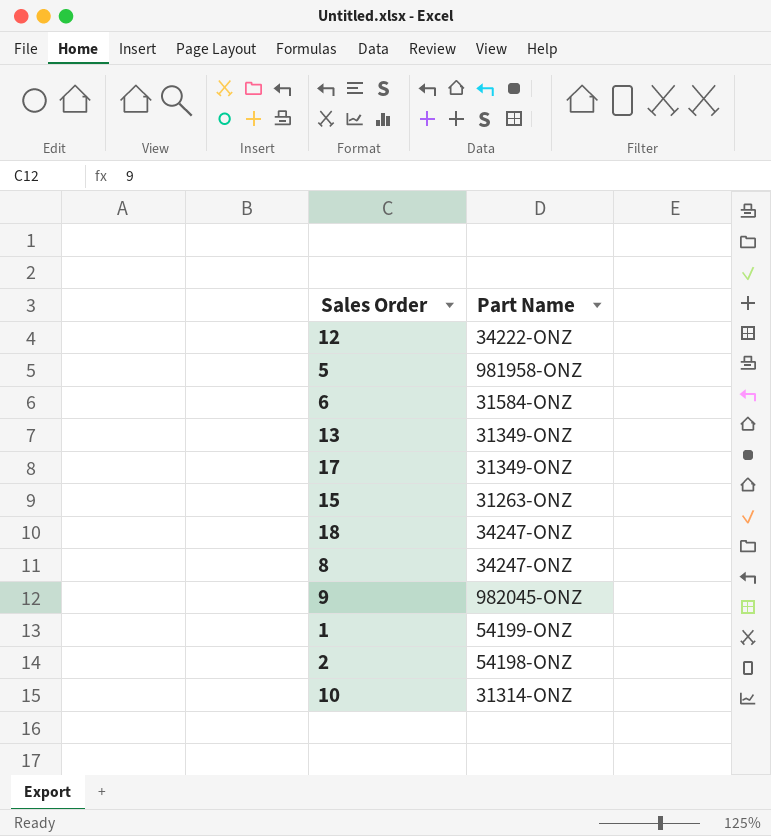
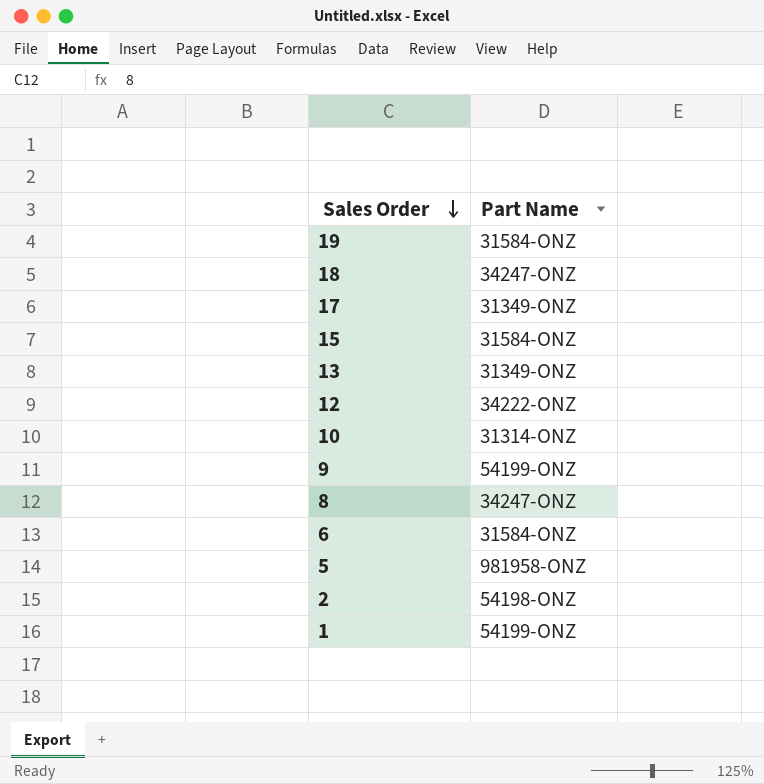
row order: none -> Sales Order descending
row 19: none -> 31584-ONZ
15 | Part Name: 31263-ONZ -> 31584-ONZ
9 | Part Name: 982045-ONZ -> 54199-ONZ

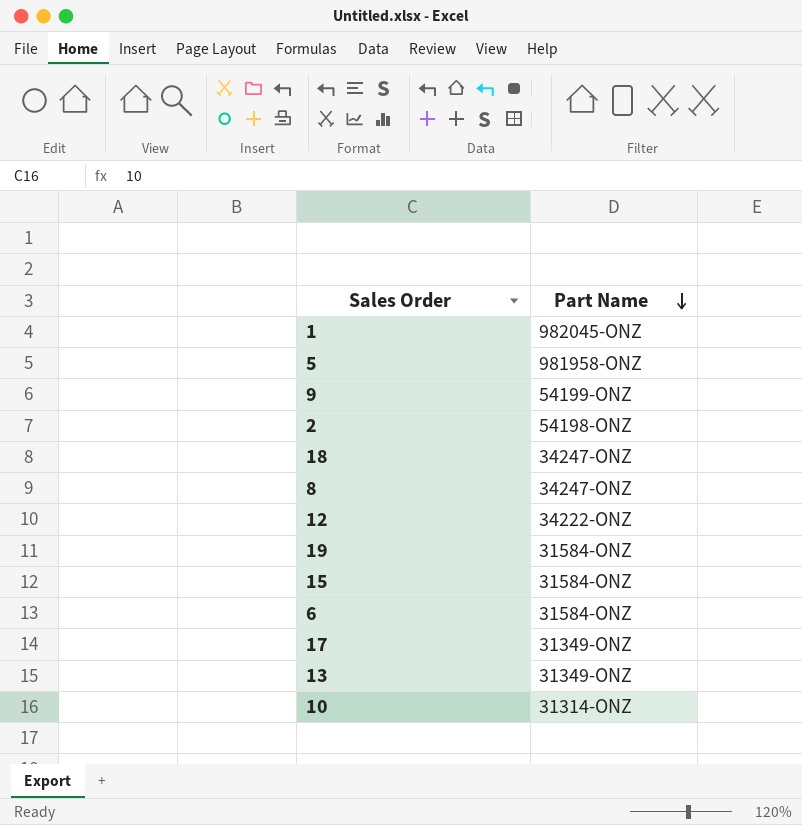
row order: Sales Order descending -> Part Name descending
1 | Part Name: 54199-ONZ -> 982045-ONZ

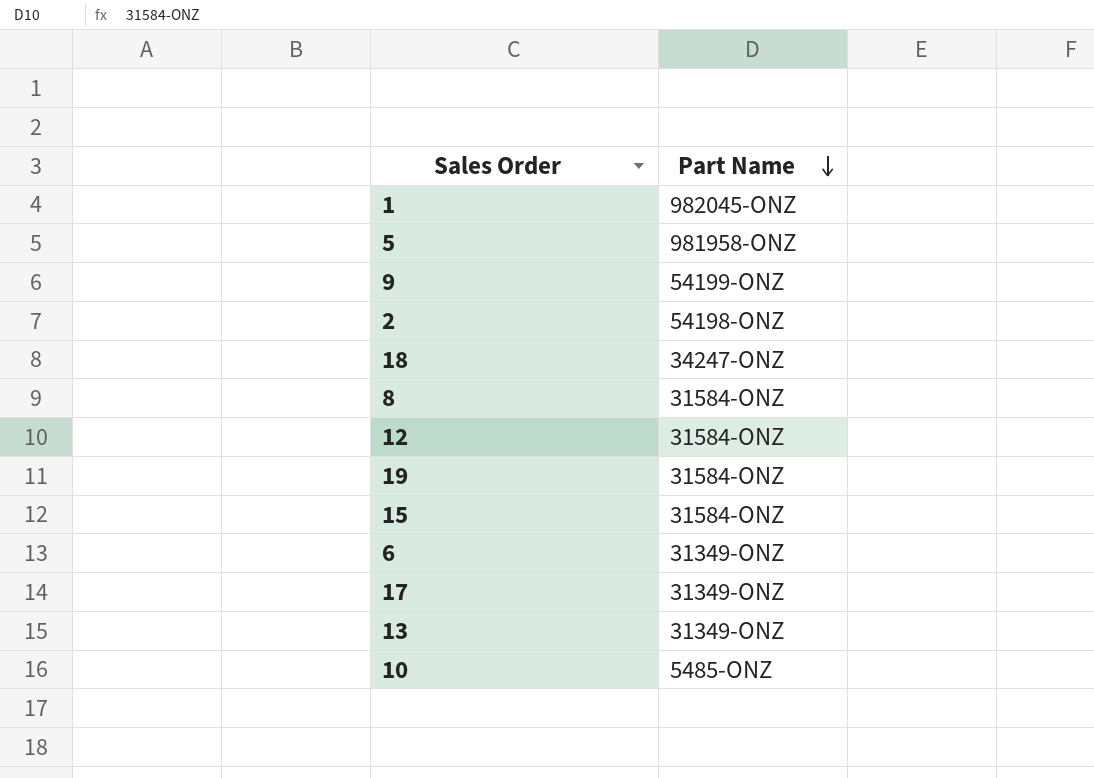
8 | Part Name: 34247-ONZ -> 31584-ONZ
12 | Part Name: 34222-ONZ -> 31584-ONZ
6 | Part Name: 31584-ONZ -> 31349-ONZ
10 | Part Name: 31314-ONZ -> 5485-ONZ

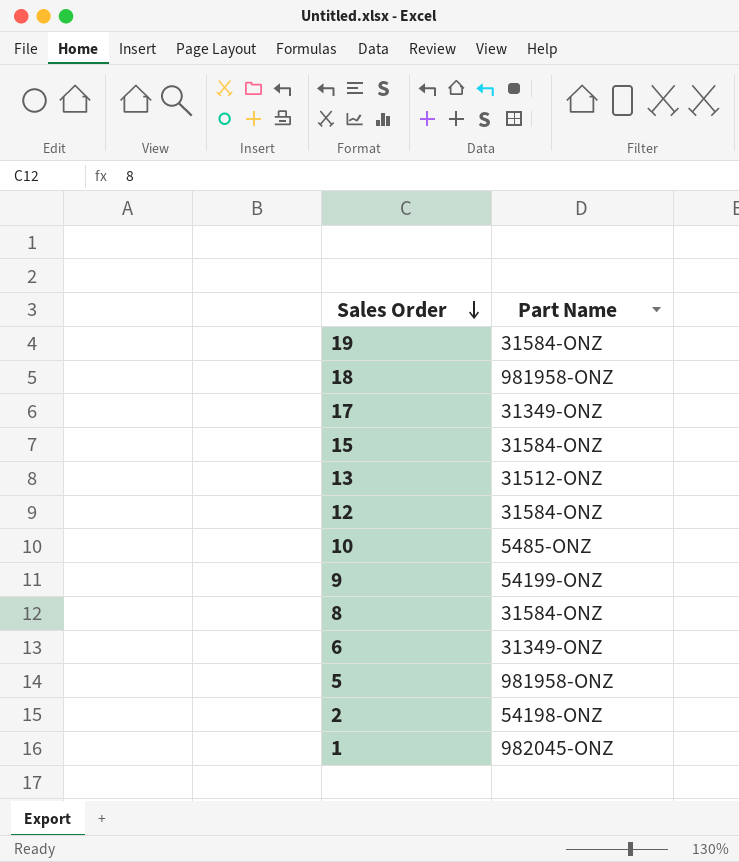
row order: Part Name descending -> Sales Order descending
18 | Part Name: 34247-ONZ -> 981958-ONZ
13 | Part Name: 31349-ONZ -> 31512-ONZ

